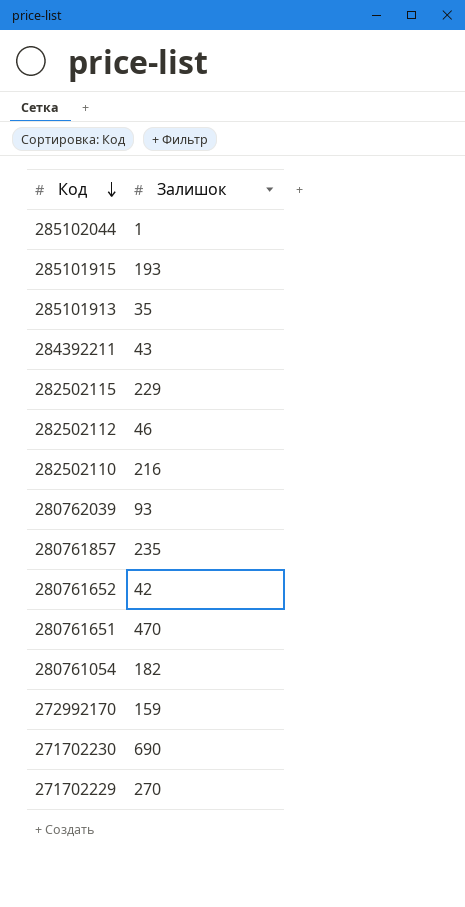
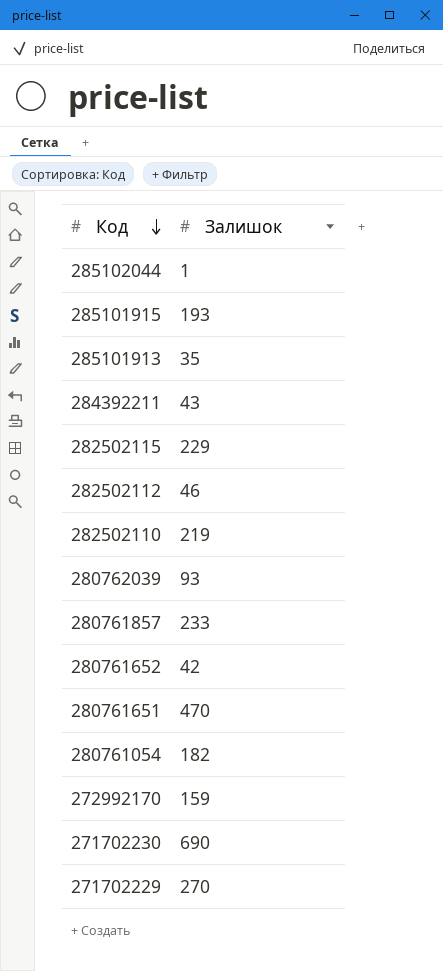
282502110 | Залишок: 216 -> 219
280761857 | Залишок: 235 -> 233

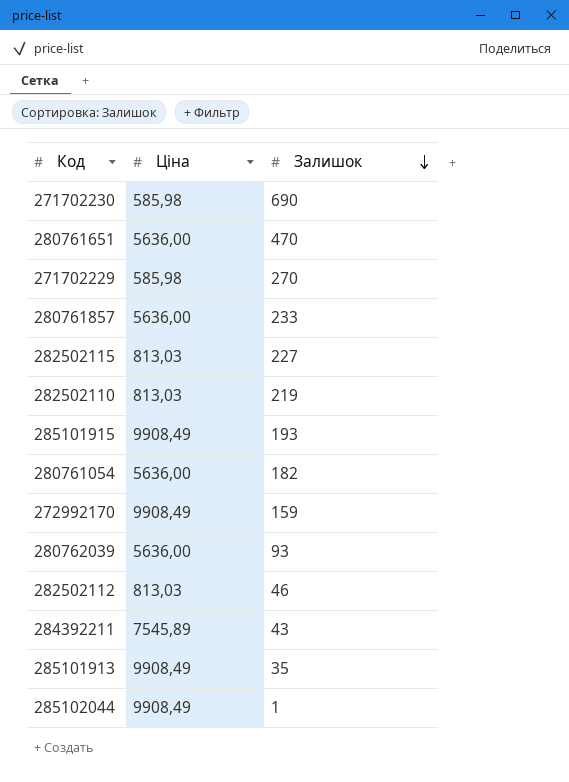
row order: Код descending -> Залишок descending
column Ціна | position: none -> 2
row 280761652: 42 -> none
282502115 | Залишок: 229 -> 227

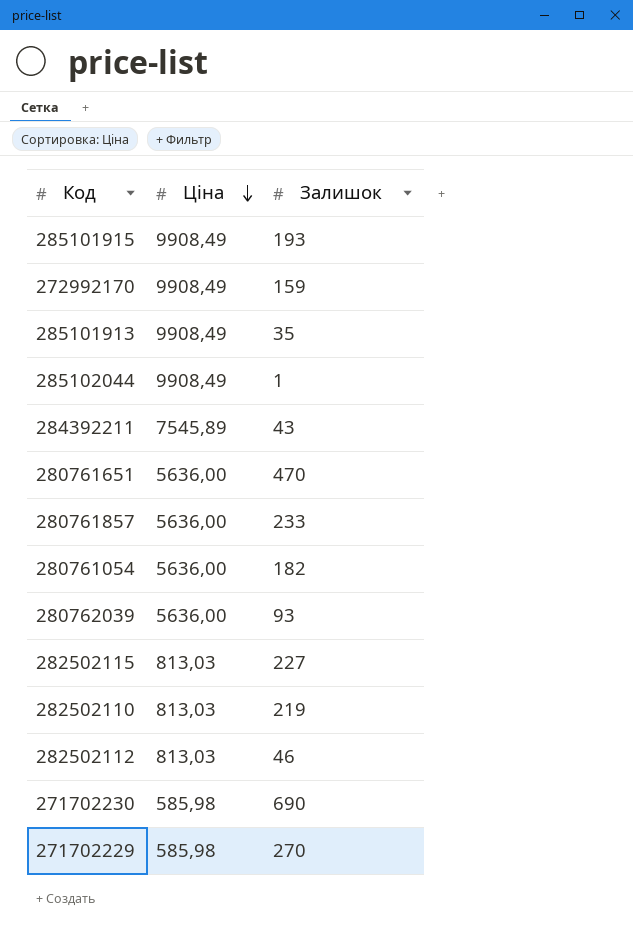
row order: Залишок descending -> Ціна descending

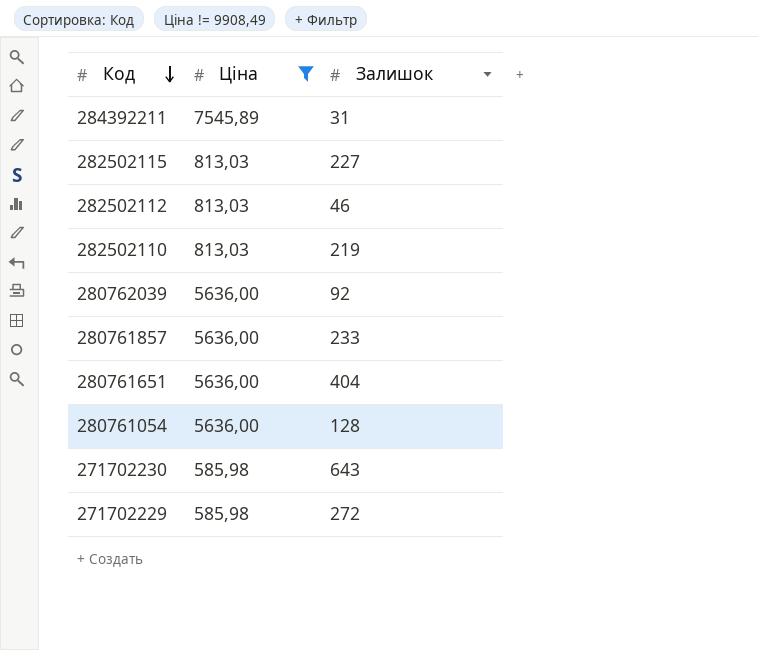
filter: none -> Ціна != 9908,49
row order: Ціна descending -> Код descending
284392211 | Залишок: 43 -> 31
280762039 | Залишок: 93 -> 92
280761651 | Залишок: 470 -> 404
280761054 | Залишок: 182 -> 128
271702230 | Залишок: 690 -> 643
271702229 | Залишок: 270 -> 272

